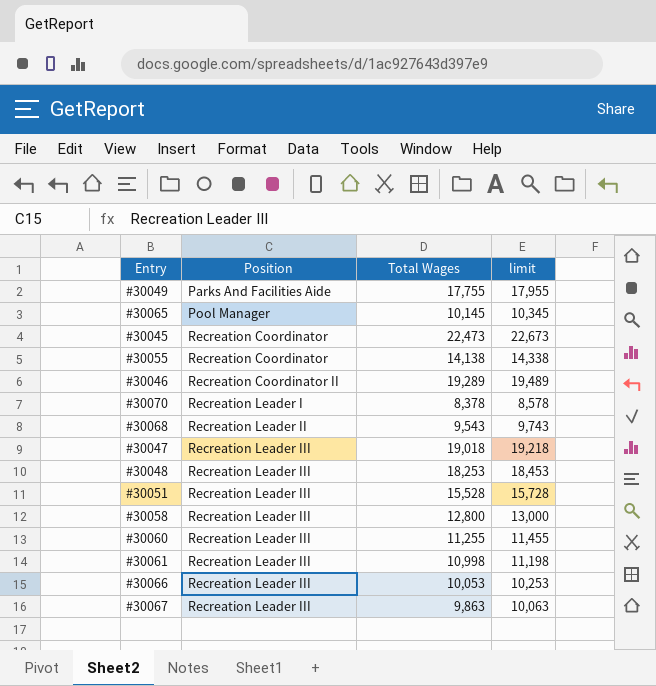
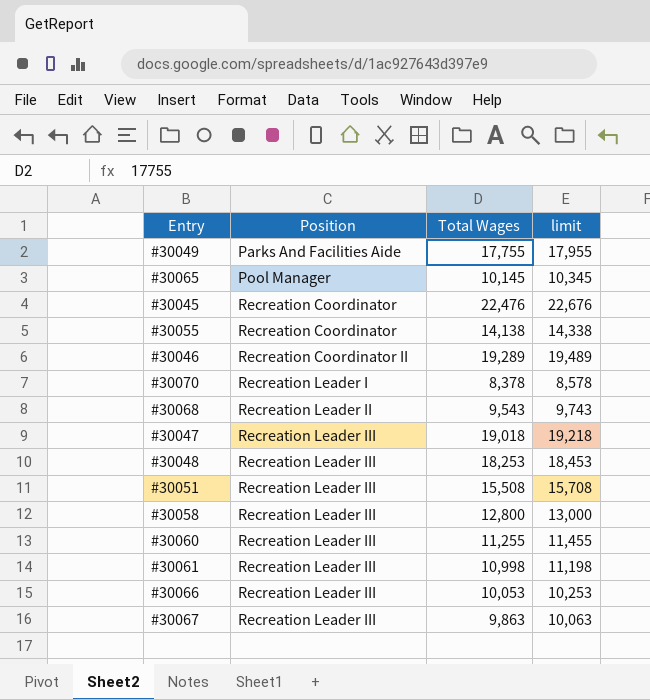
#30045 | Total Wages: 22,473 -> 22,476
#30045 | limit: 22,673 -> 22,676
#30051 | Total Wages: 15,528 -> 15,508
#30051 | limit: 15,728 -> 15,708

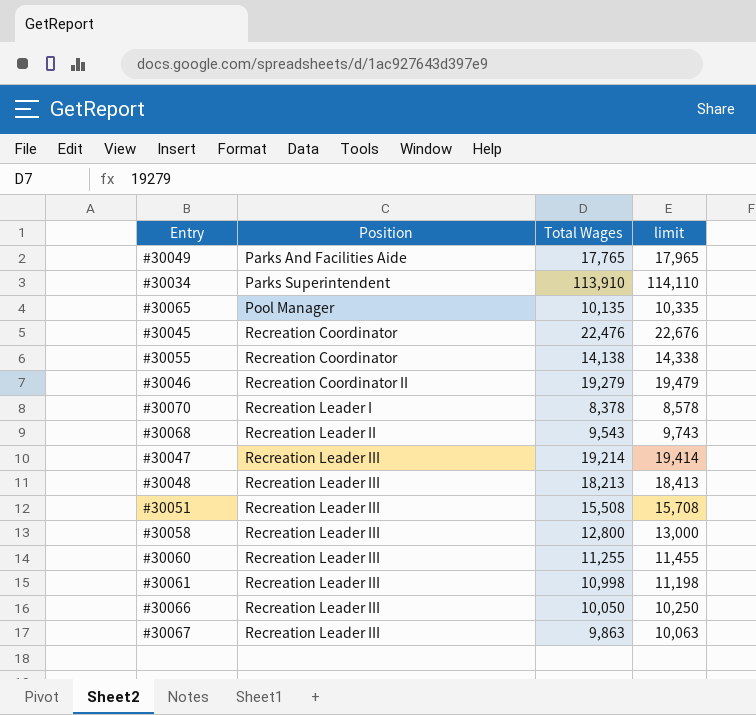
#30049 | Total Wages: 17,755 -> 17,765
#30049 | limit: 17,955 -> 17,965
row #30034: none -> Parks Superintendent | 113,910 | 114,110
#30065 | Total Wages: 10,145 -> 10,135
#30065 | limit: 10,345 -> 10,335
#30046 | Total Wages: 19,289 -> 19,279
#30046 | limit: 19,489 -> 19,479
#30047 | Total Wages: 19,018 -> 19,214
#30047 | limit: 19,218 -> 19,414
#30048 | Total Wages: 18,253 -> 18,213
#30048 | limit: 18,453 -> 18,413
#30066 | Total Wages: 10,053 -> 10,050
#30066 | limit: 10,253 -> 10,250

